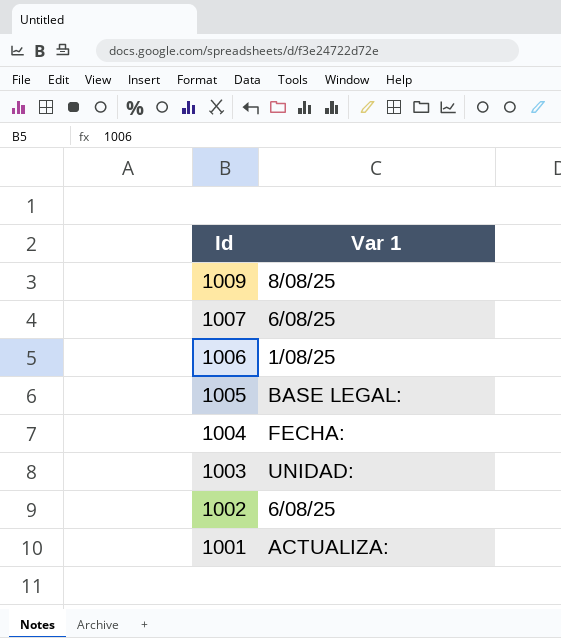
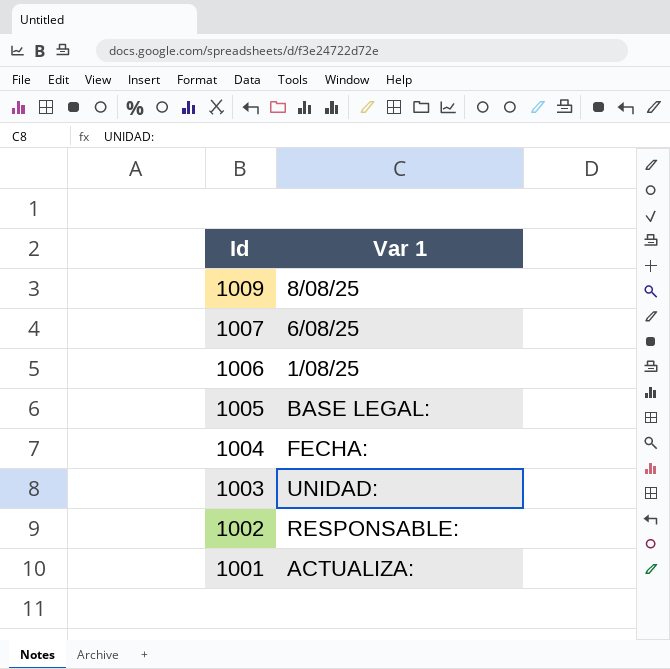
1002 | Var 1: 6/08/25 -> RESPONSABLE:

